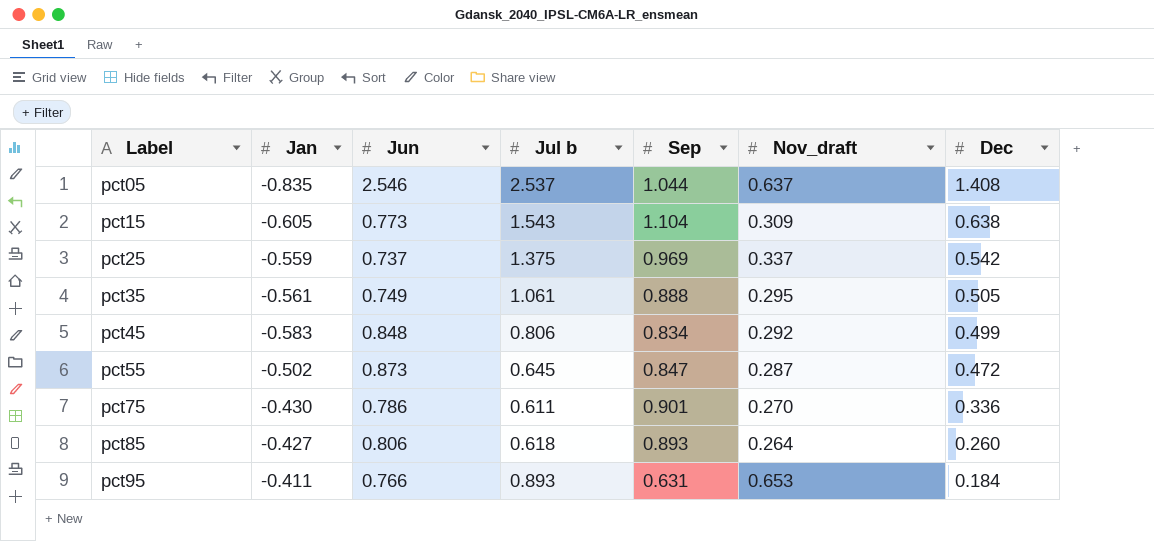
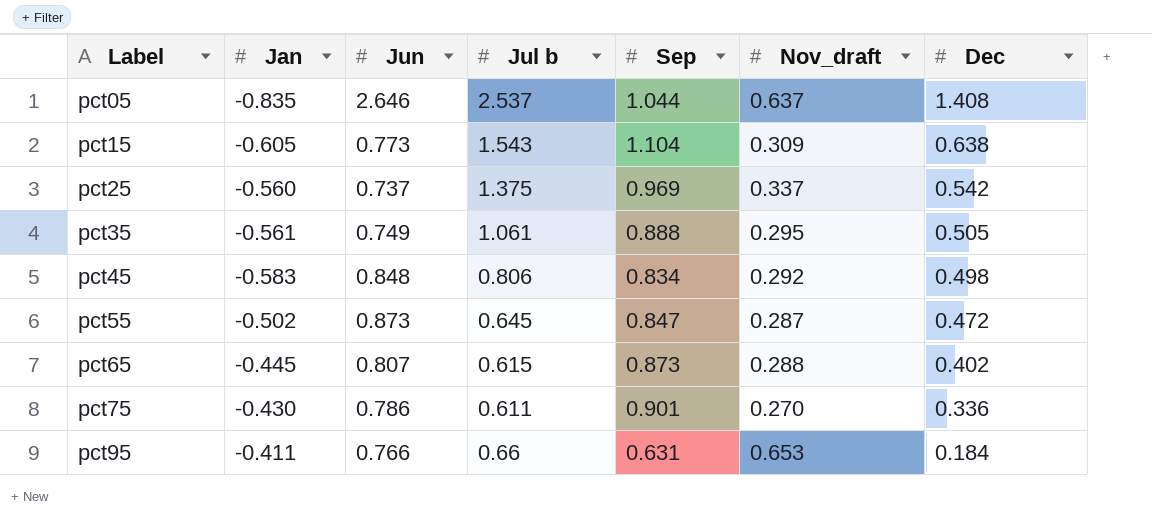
row pct85: -0.427 | 0.806 | 0.618 | 0.893 | 0.264 | 0.260 -> none
pct05 | Jun: 2.546 -> 2.646
pct25 | Jan: -0.559 -> -0.560
pct45 | Dec: 0.499 -> 0.498
row pct65: none -> -0.445 | 0.807 | 0.615 | 0.873 | 0.288 | 0.402
pct95 | Jul b: 0.893 -> 0.66

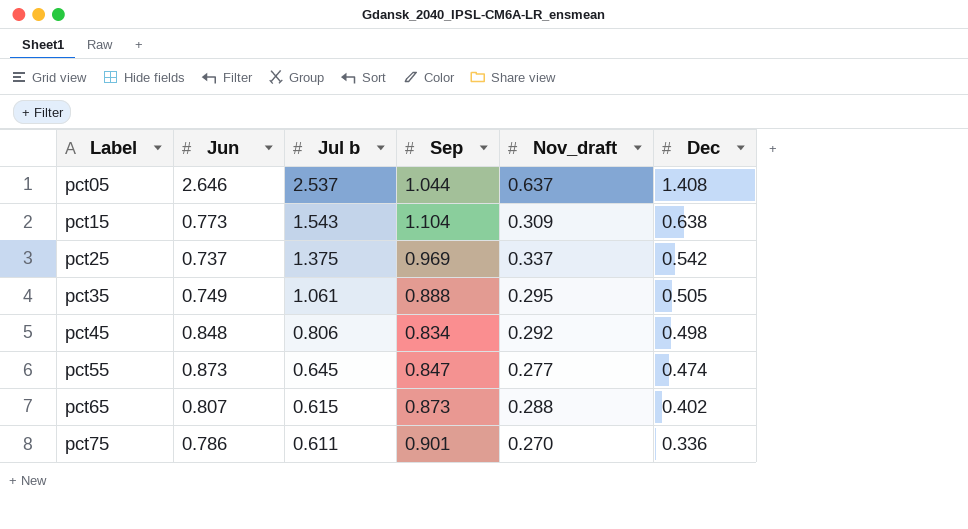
column Jan | position: 2 -> none
row pct95: -0.411 | 0.766 | 0.66 | 0.631 | 0.653 | 0.184 -> none
pct55 | Nov_draft: 0.287 -> 0.277
pct55 | Dec: 0.472 -> 0.474

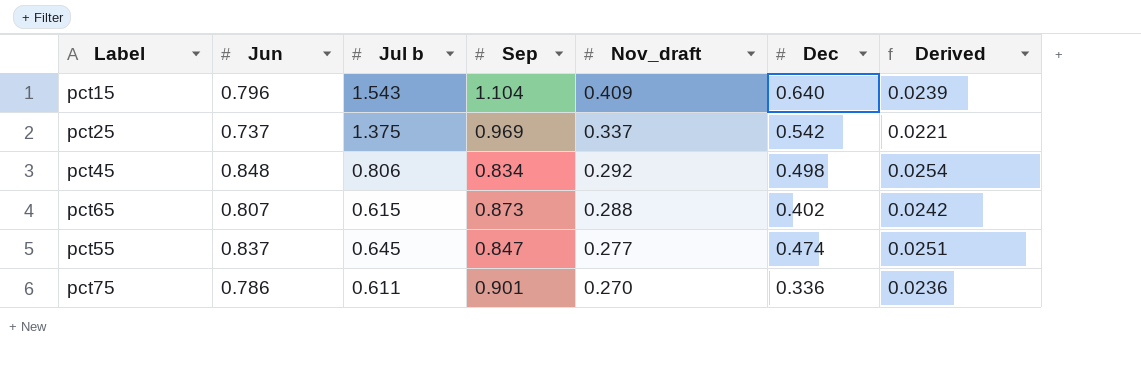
row order: Label ascending -> Nov_draft descending
column Derived | formula: none -> [Jun] * 0.03
row pct05: 2.646 | 2.537 | 1.044 | 0.637 | 1.408 -> none
row pct35: 0.749 | 1.061 | 0.888 | 0.295 | 0.505 -> none
pct15 | Jun: 0.773 -> 0.796
pct15 | Nov_draft: 0.309 -> 0.409
pct15 | Dec: 0.638 -> 0.640
pct55 | Jun: 0.873 -> 0.837

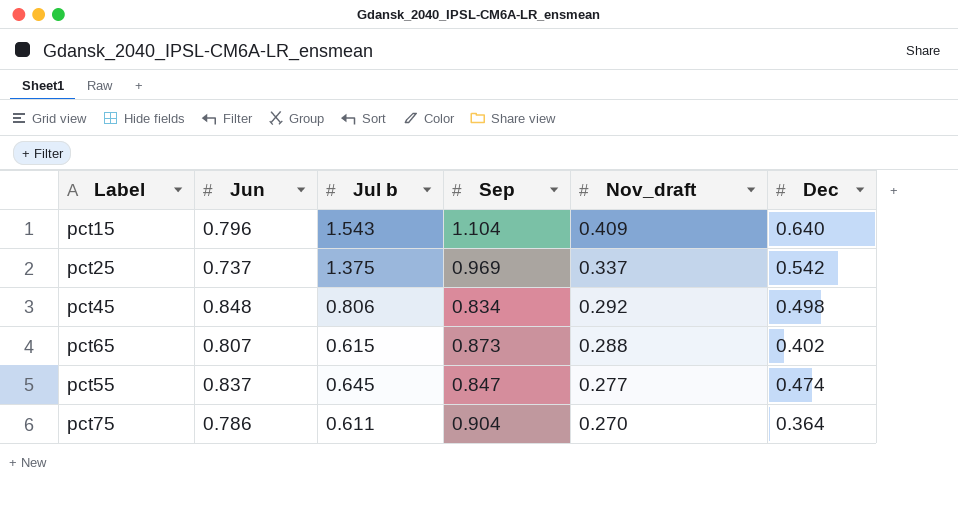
column Derived | formula: [Jun] * 0.03 -> none
pct75 | Sep: 0.901 -> 0.904
pct75 | Dec: 0.336 -> 0.364

